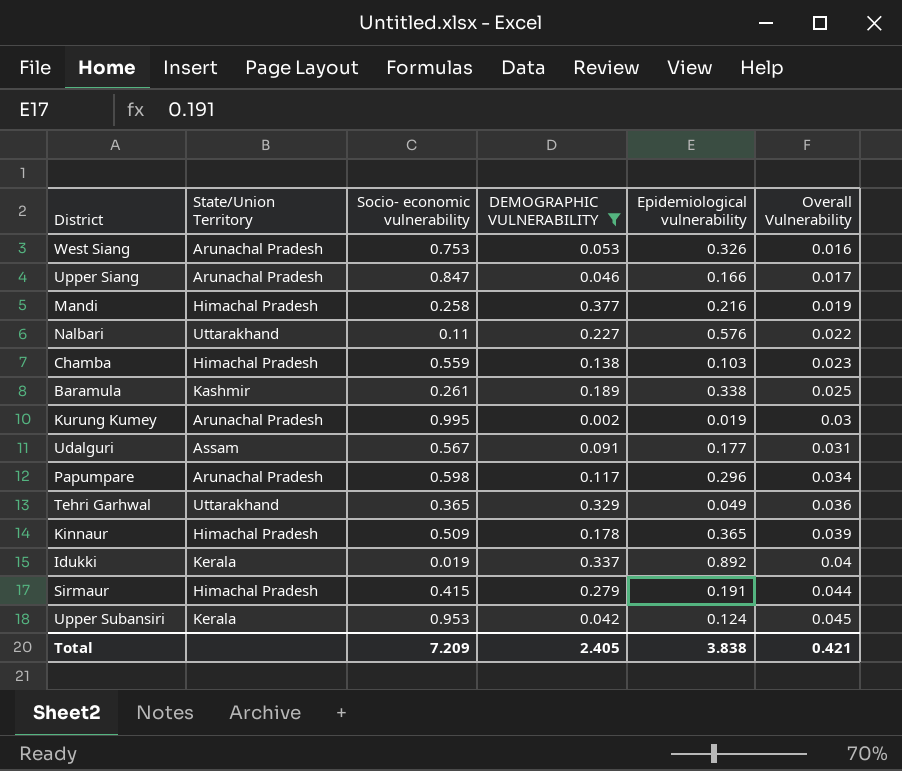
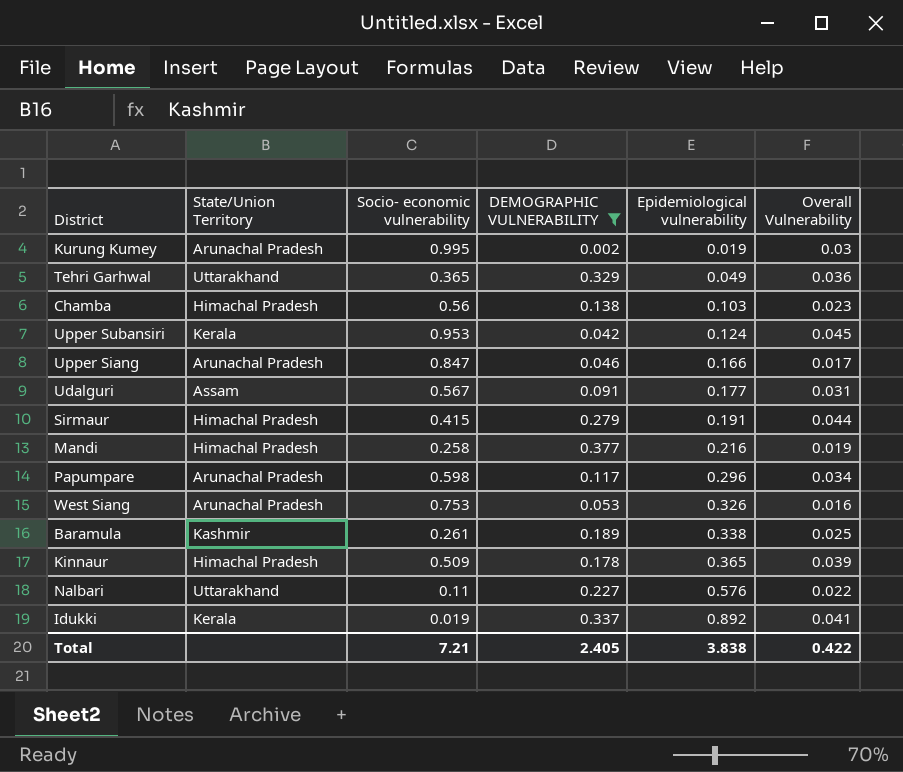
row order: Overall Vulnerability ascending -> Epidemiological vulnerability ascending
Chamba | Socio- economic vulnerability: 0.559 -> 0.56
Idukki | Overall Vulnerability: 0.04 -> 0.041
Total | Socio- economic vulnerability: 7.209 -> 7.21
Total | Overall Vulnerability: 0.421 -> 0.422

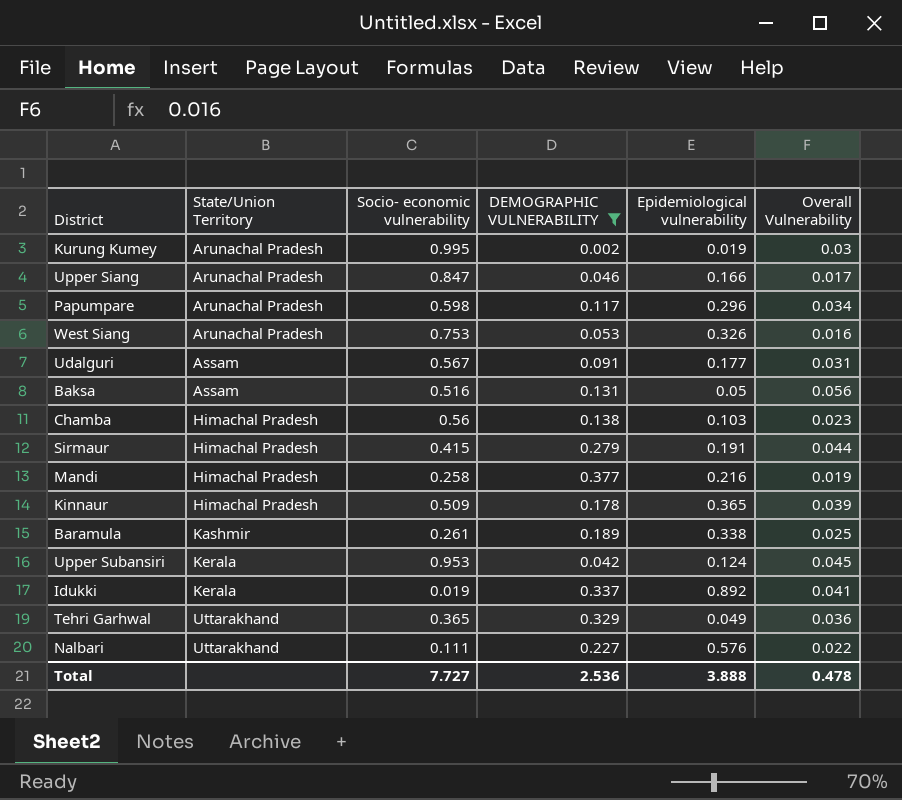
row order: Epidemiological vulnerability ascending -> State/Union Territory ascending
row Baksa: none -> Assam | 0.516 | 0.131 | 0.05 | 0.056
Nalbari | Socio- economic vulnerability: 0.11 -> 0.111
Total | Socio- economic vulnerability: 7.21 -> 7.727
Total | DEMOGRAPHIC VULNERABILITY: 2.405 -> 2.536
Total | Epidemiological vulnerability: 3.838 -> 3.888
Total | Overall Vulnerability: 0.422 -> 0.478

